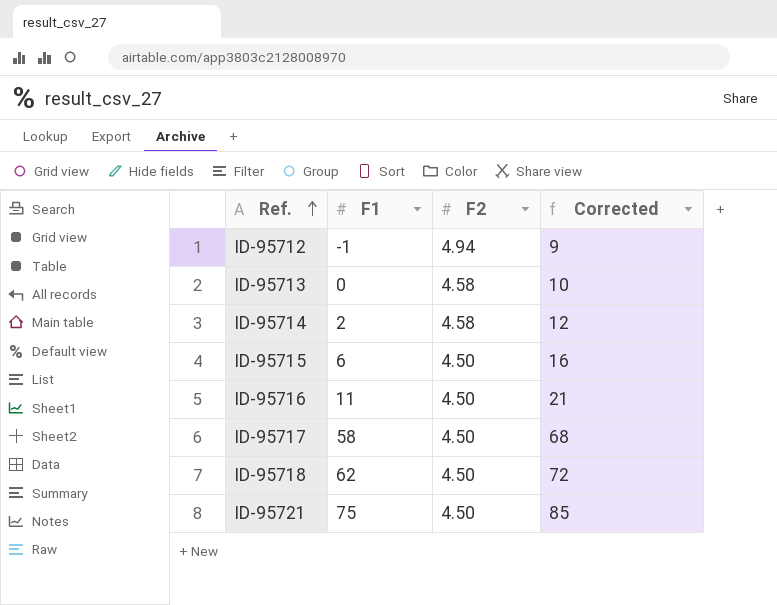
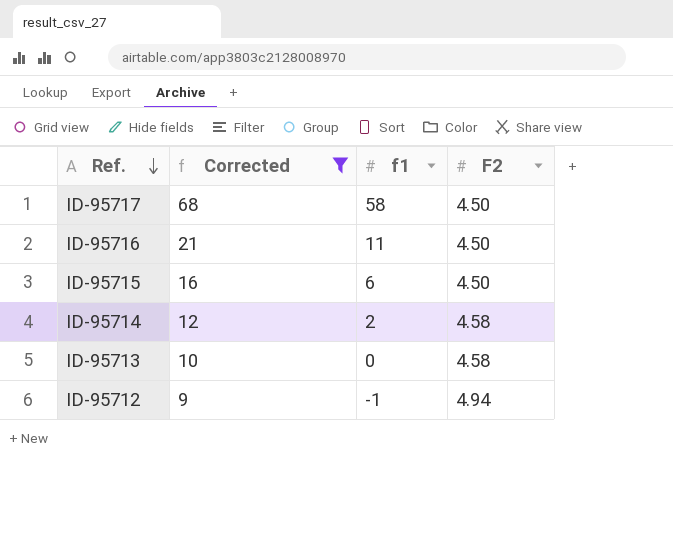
filter: none -> Corrected <= 68
row order: Ref. ascending -> Ref. descending
column Corrected | position: 4 -> 2
column name: F1 -> f1

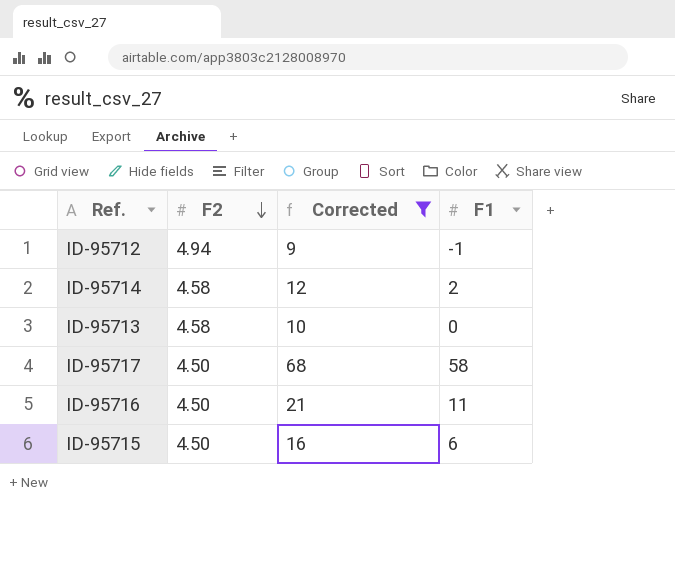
row order: Ref. descending -> F2 descending
column F2 | position: 4 -> 2
column name: f1 -> F1

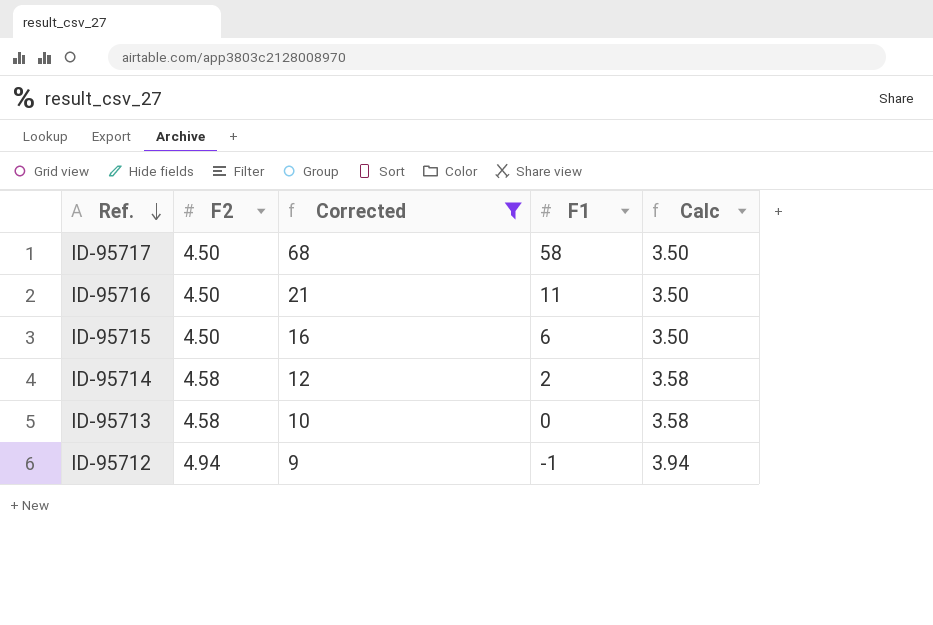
row order: F2 descending -> Ref. descending
column Calc | formula: none -> [F2] - 1

